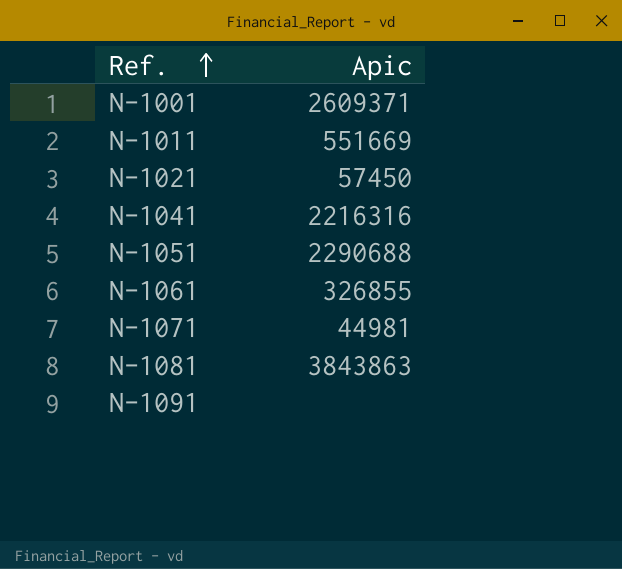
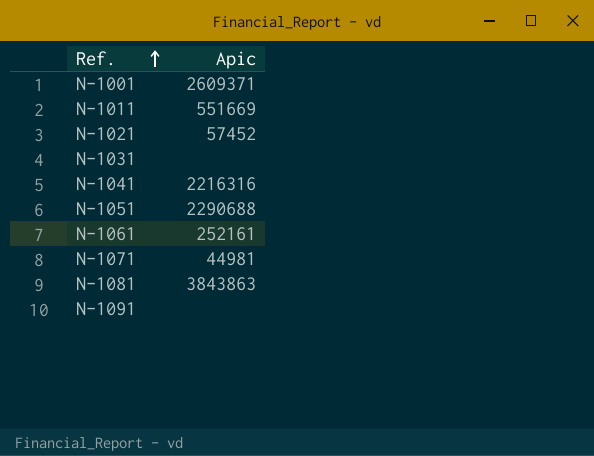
N-1021 | Apic: 57450 -> 57452
row N-1031: none -> none
N-1061 | Apic: 326855 -> 252161

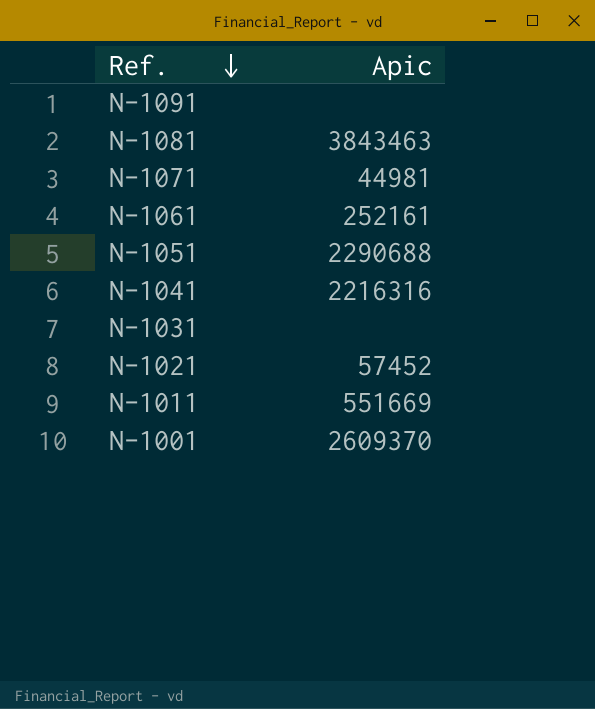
row order: Ref. ascending -> Ref. descending
N-1081 | Apic: 3843863 -> 3843463
N-1001 | Apic: 2609371 -> 2609370

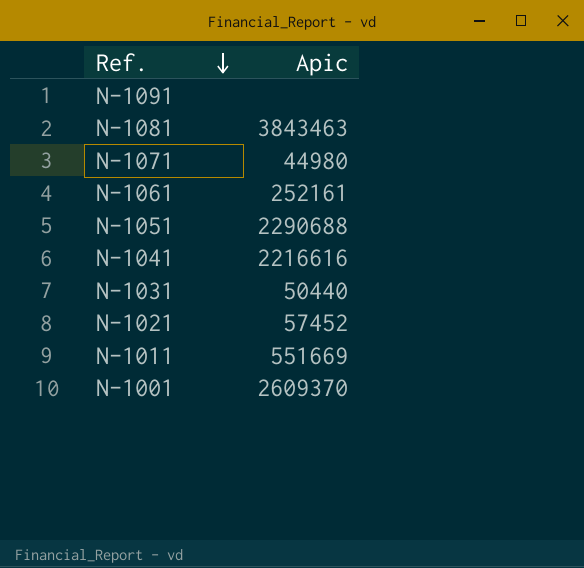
N-1071 | Apic: 44981 -> 44980
N-1041 | Apic: 2216316 -> 2216616
N-1031 | Apic: none -> 50440

